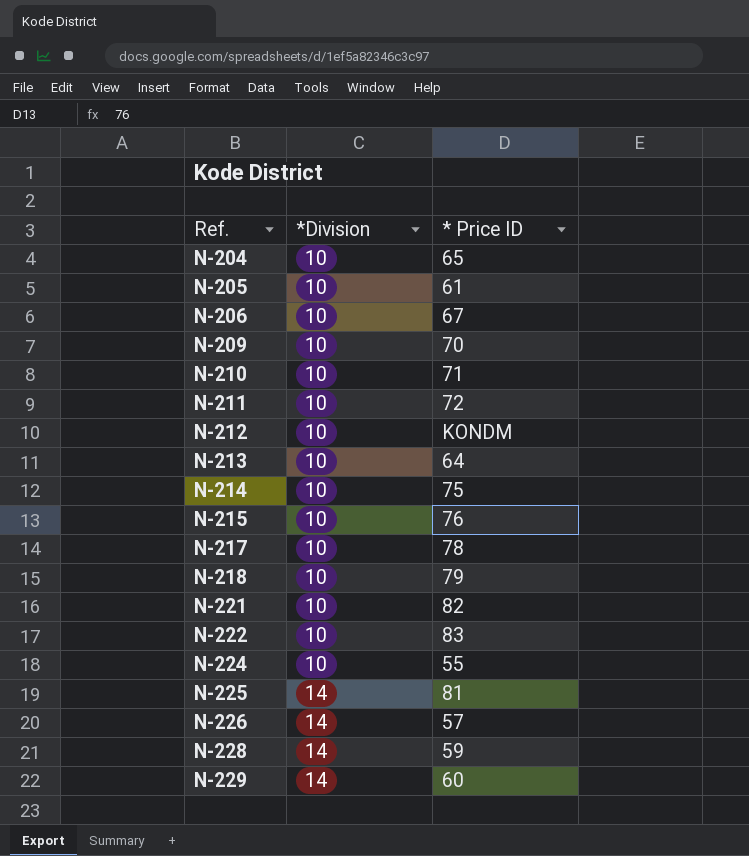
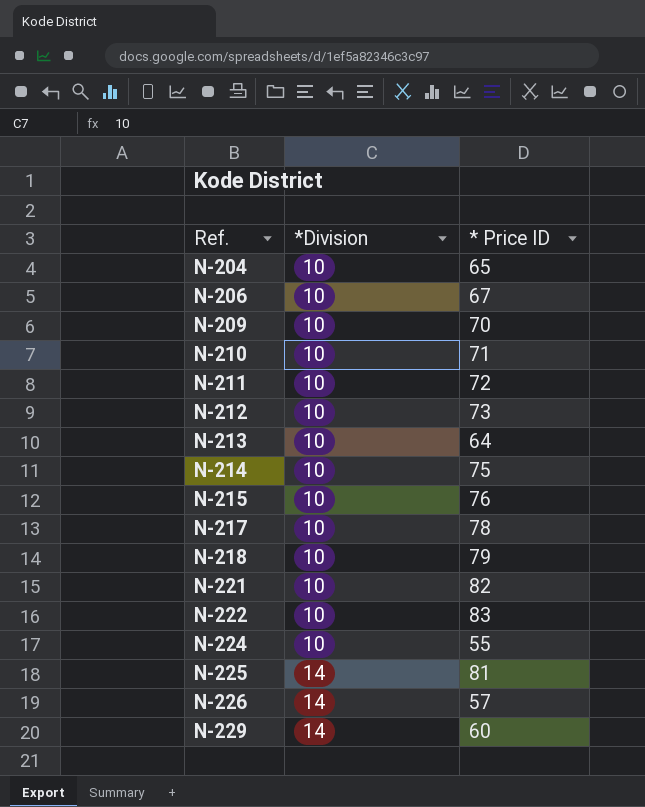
row N-205: 10 | 61 -> none
row N-228: 14 | 59 -> none
N-212 | * Price ID: KONDM -> 73

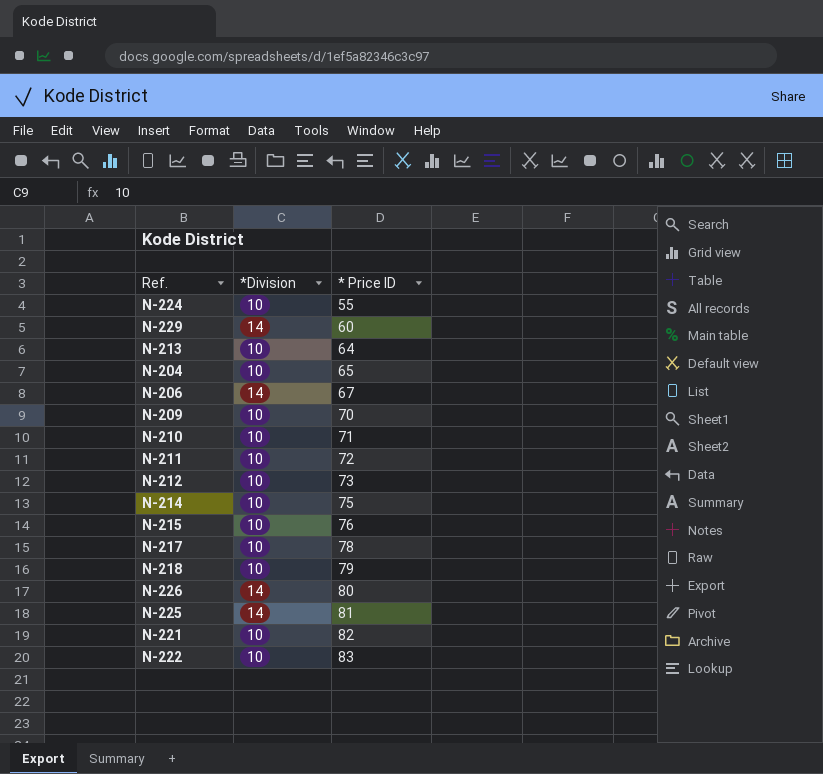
row order: Ref. ascending -> * Price ID ascending
N-206 | *Division: 10 -> 14
N-226 | * Price ID: 57 -> 80

